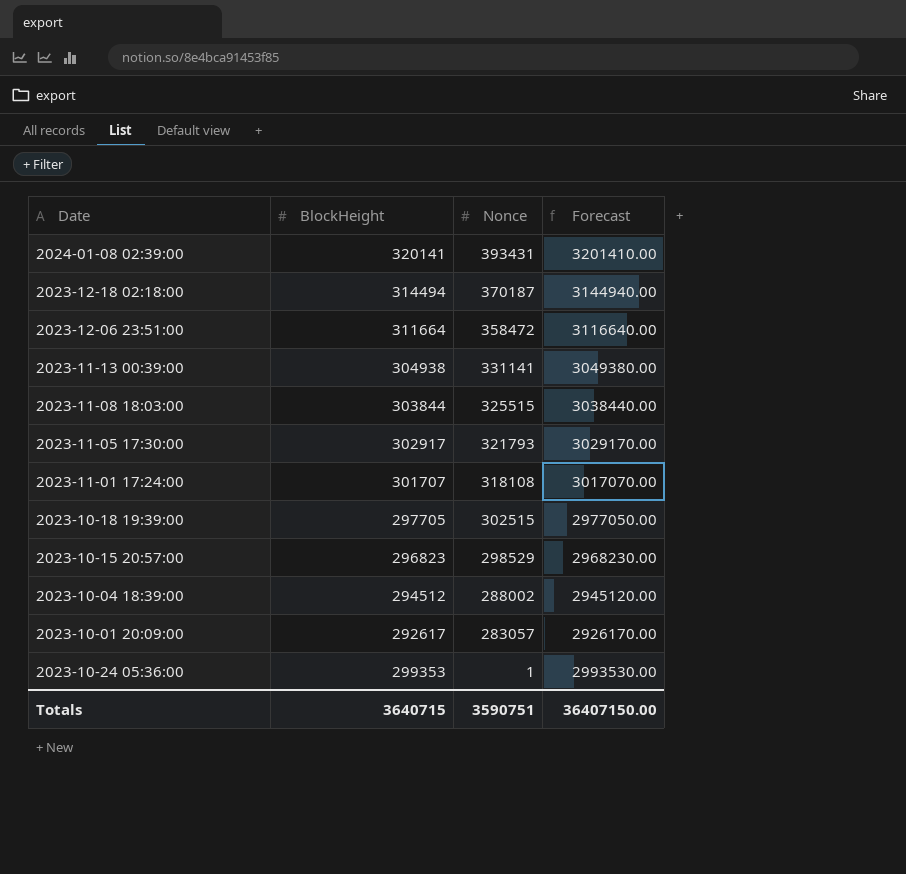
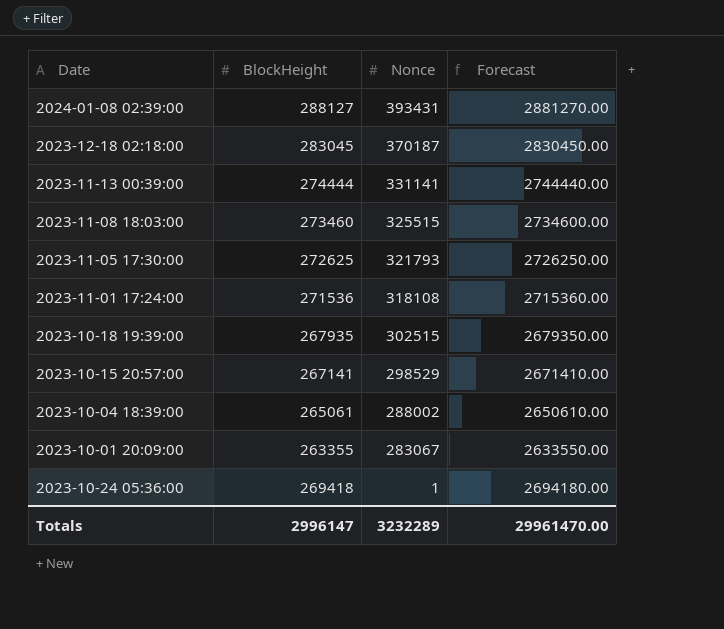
row 2023-12-06 23:51:00: 311664 | 358472 | 3116640.00 -> none
2024-01-08 02:39:00 | BlockHeight: 320141 -> 288127
2024-01-08 02:39:00 | Forecast: 3201410.00 -> 2881270.00
2023-12-18 02:18:00 | BlockHeight: 314494 -> 283045
2023-12-18 02:18:00 | Forecast: 3144940.00 -> 2830450.00
2023-11-13 00:39:00 | BlockHeight: 304938 -> 274444
2023-11-13 00:39:00 | Forecast: 3049380.00 -> 2744440.00
2023-11-08 18:03:00 | BlockHeight: 303844 -> 273460
2023-11-08 18:03:00 | Forecast: 3038440.00 -> 2734600.00
2023-11-05 17:30:00 | BlockHeight: 302917 -> 272625
2023-11-05 17:30:00 | Forecast: 3029170.00 -> 2726250.00
2023-11-01 17:24:00 | BlockHeight: 301707 -> 271536
2023-11-01 17:24:00 | Forecast: 3017070.00 -> 2715360.00
2023-10-18 19:39:00 | BlockHeight: 297705 -> 267935
2023-10-18 19:39:00 | Forecast: 2977050.00 -> 2679350.00
2023-10-15 20:57:00 | BlockHeight: 296823 -> 267141
2023-10-15 20:57:00 | Forecast: 2968230.00 -> 2671410.00
2023-10-04 18:39:00 | BlockHeight: 294512 -> 265061
2023-10-04 18:39:00 | Forecast: 2945120.00 -> 2650610.00
2023-10-01 20:09:00 | BlockHeight: 292617 -> 263355
2023-10-01 20:09:00 | Nonce: 283057 -> 283067
2023-10-01 20:09:00 | Forecast: 2926170.00 -> 2633550.00
2023-10-24 05:36:00 | BlockHeight: 299353 -> 269418
2023-10-24 05:36:00 | Forecast: 2993530.00 -> 2694180.00
Totals | BlockHeight: 3640715 -> 2996147
Totals | Nonce: 3590751 -> 3232289
Totals | Forecast: 36407150.00 -> 29961470.00

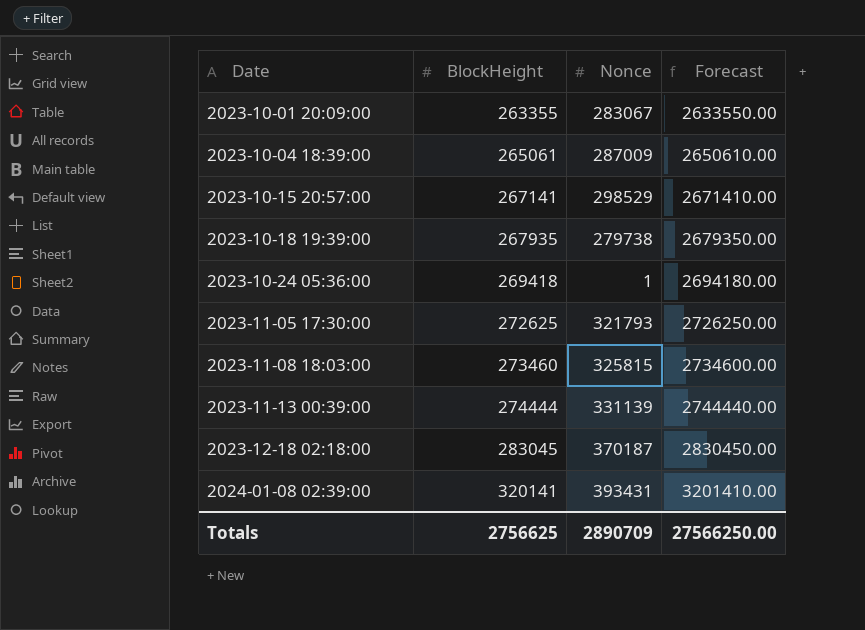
row order: Nonce descending -> Date ascending
row 2023-11-01 17:24:00: 271536 | 318108 | 2715360.00 -> none
2023-10-04 18:39:00 | Nonce: 288002 -> 287009
2023-10-18 19:39:00 | Nonce: 302515 -> 279738
2023-11-08 18:03:00 | Nonce: 325515 -> 325815
2023-11-13 00:39:00 | Nonce: 331141 -> 331139
2024-01-08 02:39:00 | BlockHeight: 288127 -> 320141
2024-01-08 02:39:00 | Forecast: 2881270.00 -> 3201410.00
Totals | BlockHeight: 2996147 -> 2756625
Totals | Nonce: 3232289 -> 2890709
Totals | Forecast: 29961470.00 -> 27566250.00

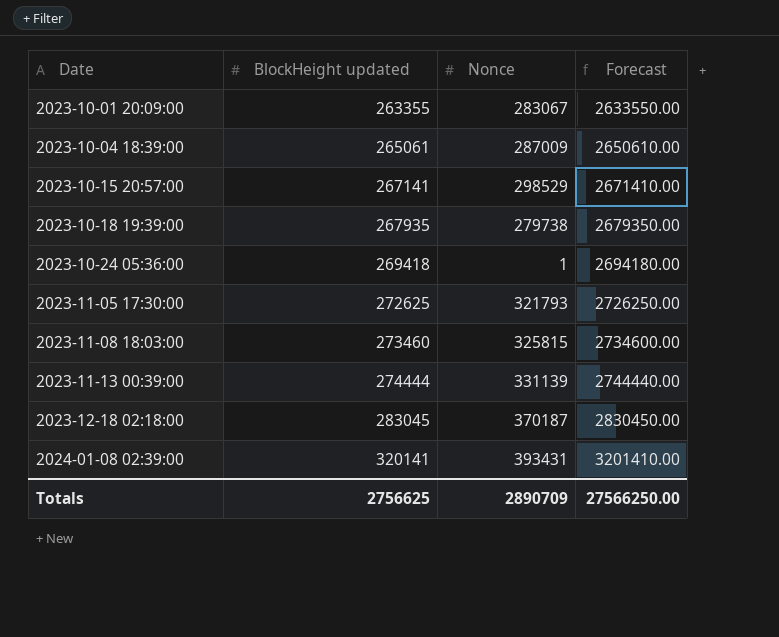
column name: BlockHeight -> BlockHeight updated

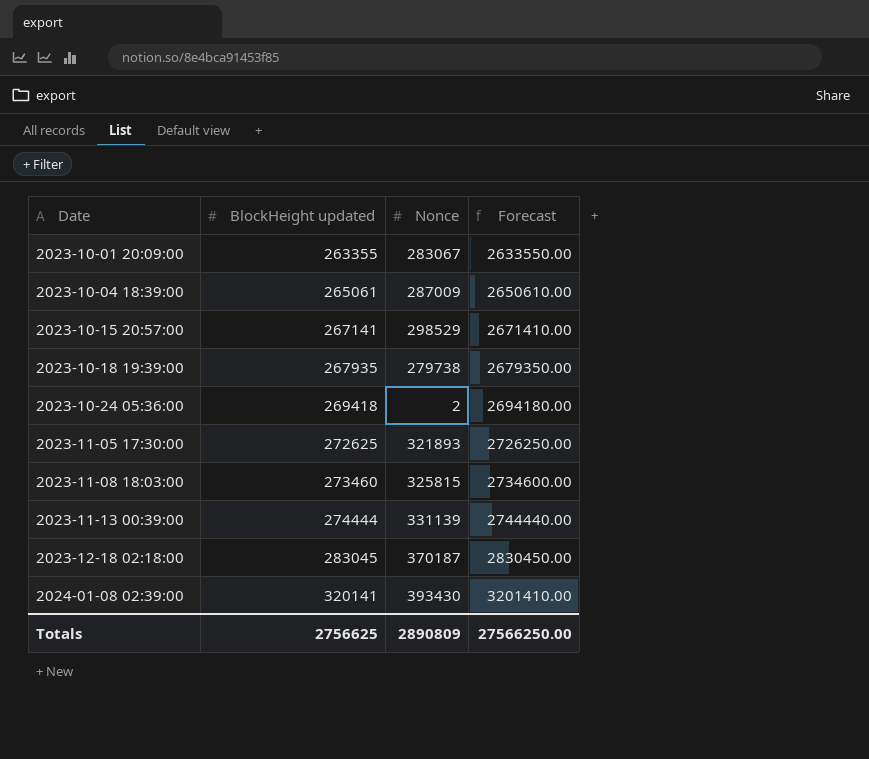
2023-10-24 05:36:00 | Nonce: 1 -> 2
2023-11-05 17:30:00 | Nonce: 321793 -> 321893
2024-01-08 02:39:00 | Nonce: 393431 -> 393430
Totals | Nonce: 2890709 -> 2890809

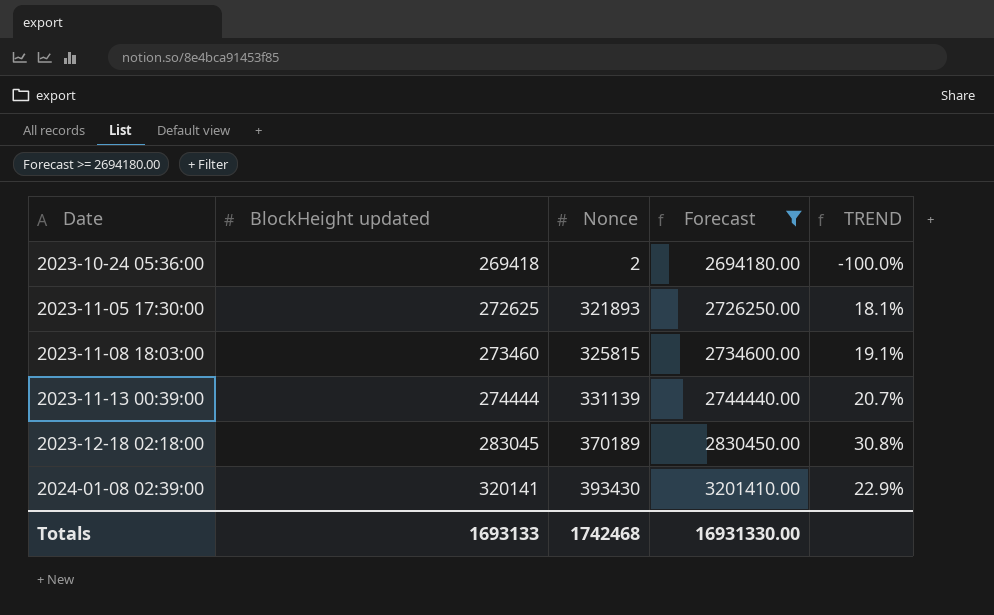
filter: none -> Forecast >= 2694180.00
column TREND | formula: none -> ([Nonce] - [BlockHeight updated]) / [BlockHeight updated]
2023-12-18 02:18:00 | Nonce: 370187 -> 370189
Totals | BlockHeight updated: 2756625 -> 1693133
Totals | Nonce: 2890809 -> 1742468
Totals | Forecast: 27566250.00 -> 16931330.00

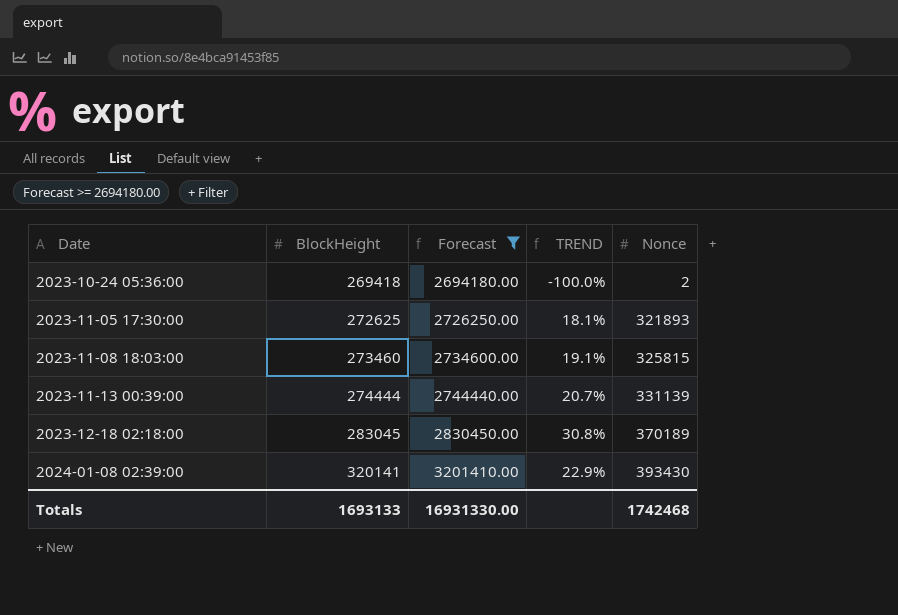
column name: BlockHeight updated -> BlockHeight
column Nonce | position: 3 -> 5

